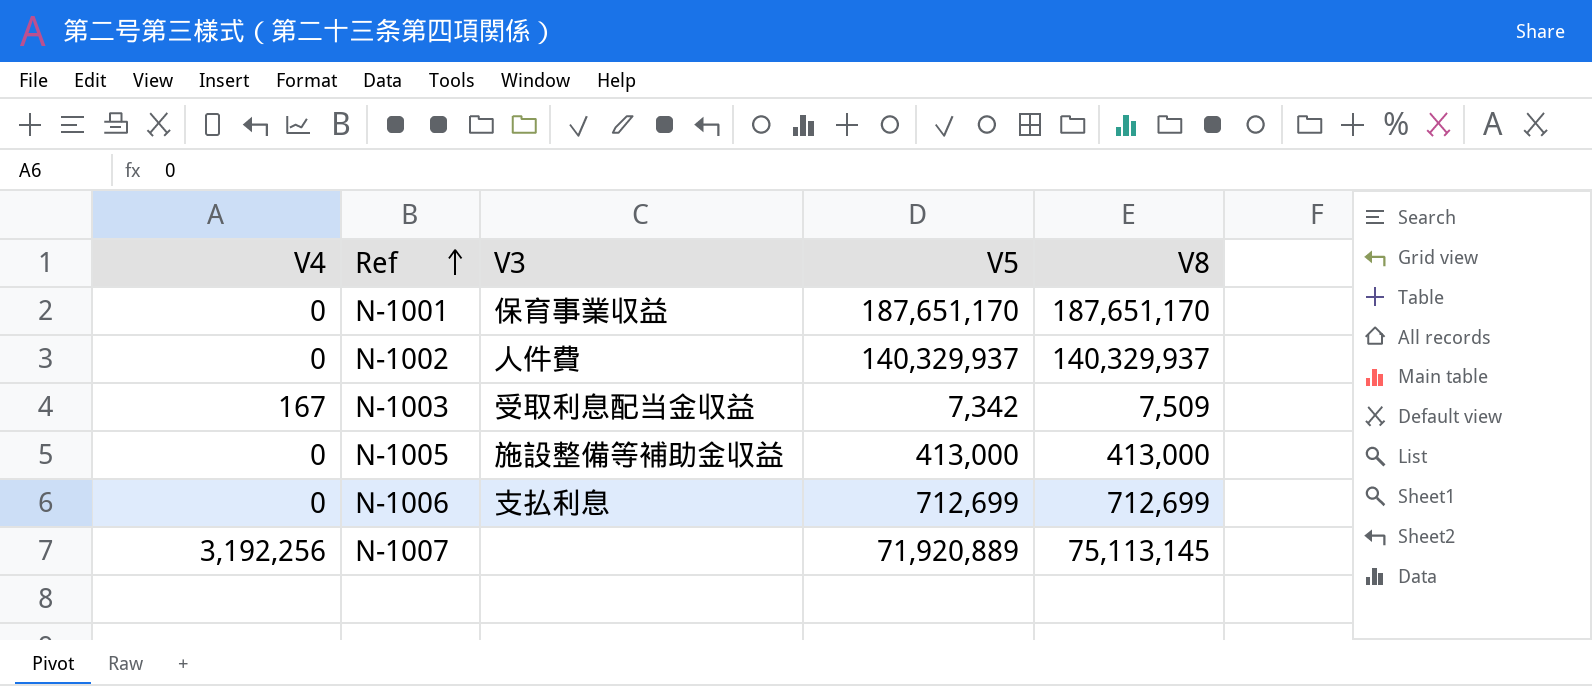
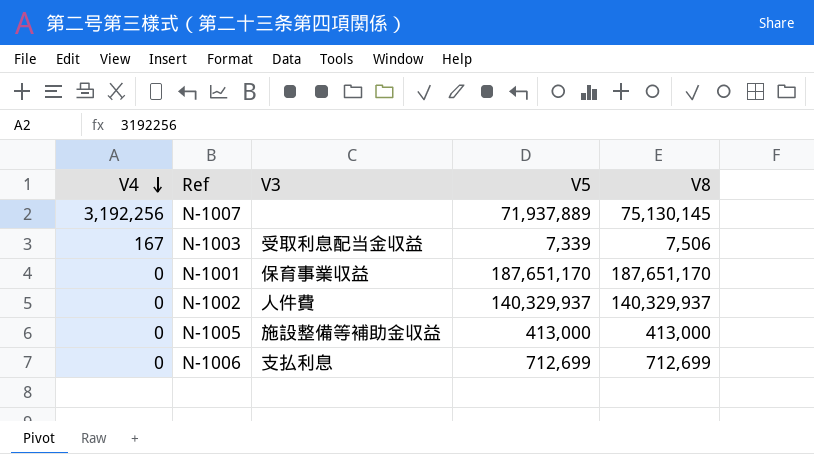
row order: Ref ascending -> V4 descending
N-1007 | V5: 71,920,889 -> 71,937,889
N-1007 | V8: 75,113,145 -> 75,130,145
N-1003 | V5: 7,342 -> 7,339
N-1003 | V8: 7,509 -> 7,506

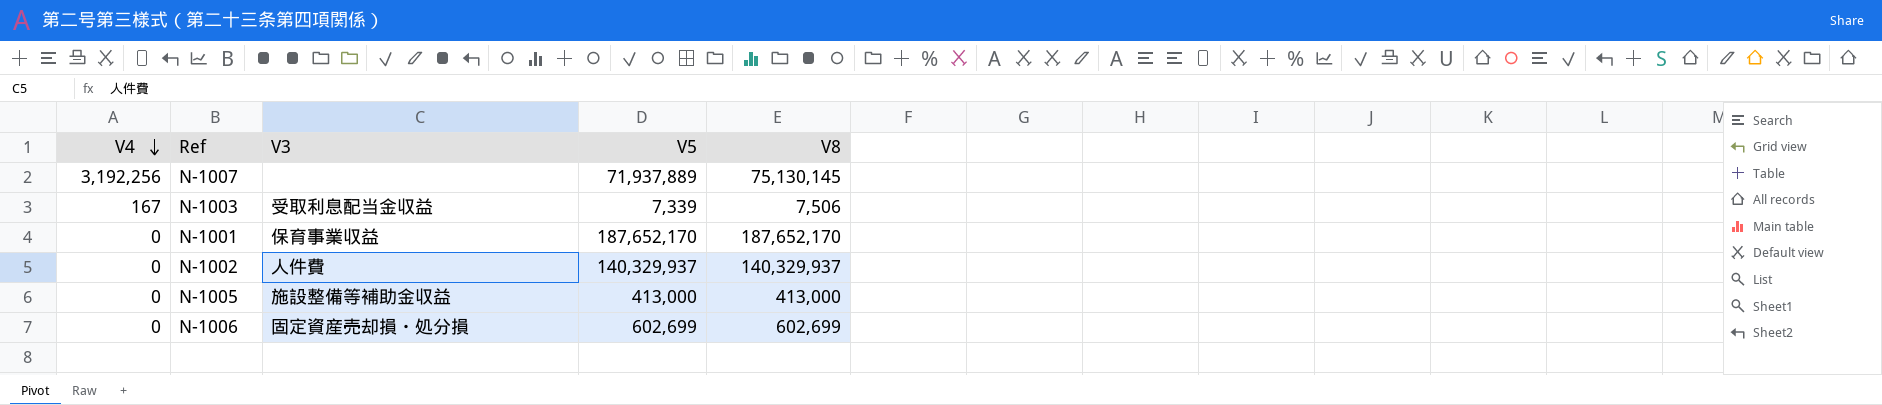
N-1001 | V5: 187,651,170 -> 187,652,170
N-1001 | V8: 187,651,170 -> 187,652,170
N-1006 | V3: 支払利息 -> 固定資産売却損・処分損
N-1006 | V5: 712,699 -> 602,699
N-1006 | V8: 712,699 -> 602,699

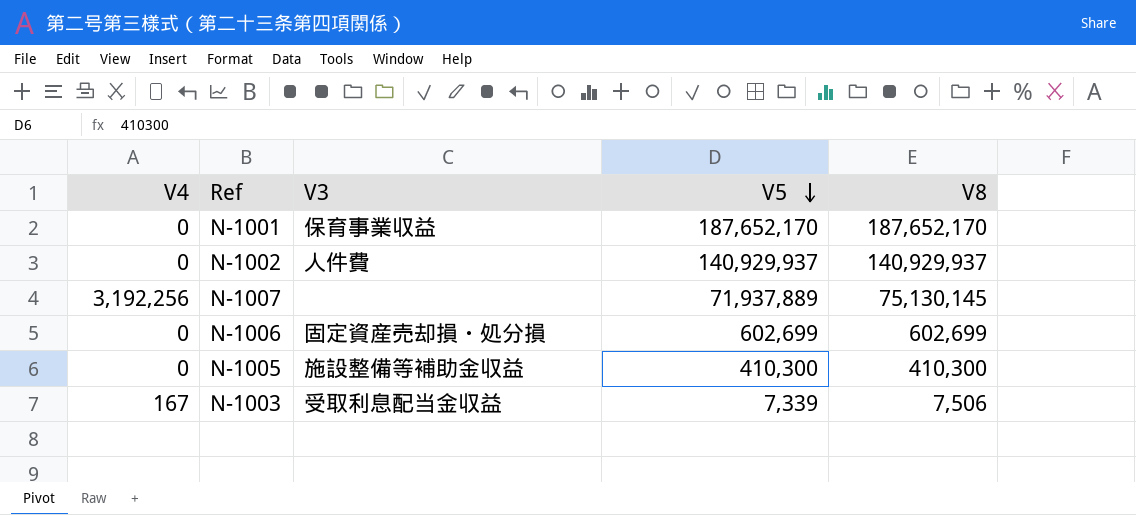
row order: V4 descending -> V5 descending
N-1002 | V5: 140,329,937 -> 140,929,937
N-1002 | V8: 140,329,937 -> 140,929,937
N-1005 | V5: 413,000 -> 410,300
N-1005 | V8: 413,000 -> 410,300

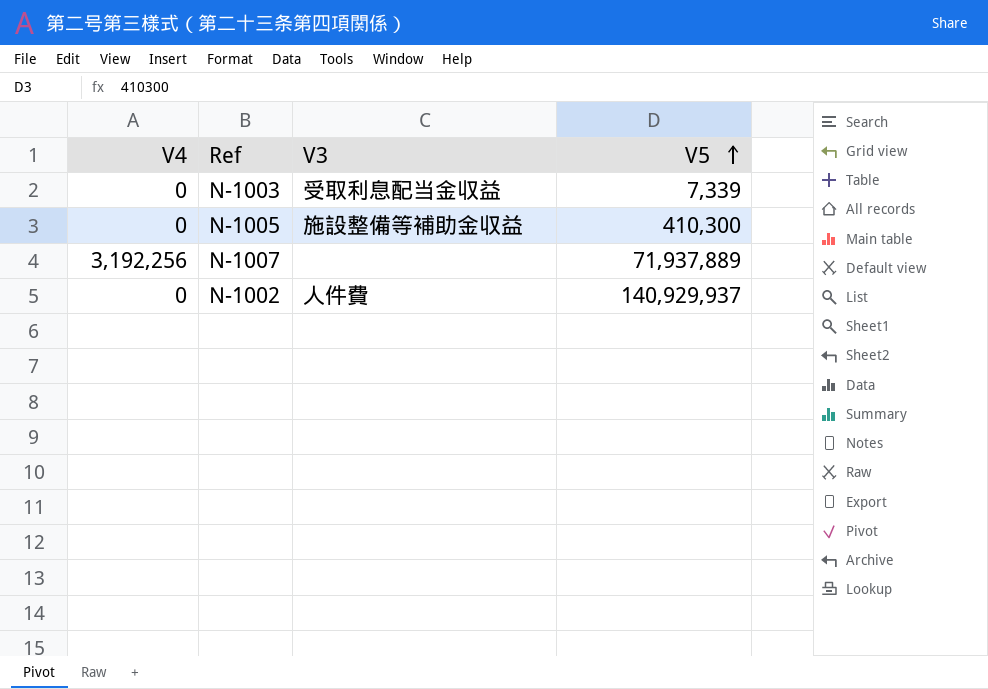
row order: V5 descending -> V5 ascending
column V8 | formula: [V4] + [V5] -> none
row N-1001: 0 | 保育事業収益 | 187,652,170 | 187,652,170 -> none
row N-1006: 0 | 固定資産売却損・処分損 | 602,699 | 602,699 -> none
N-1003 | V4: 167 -> 0

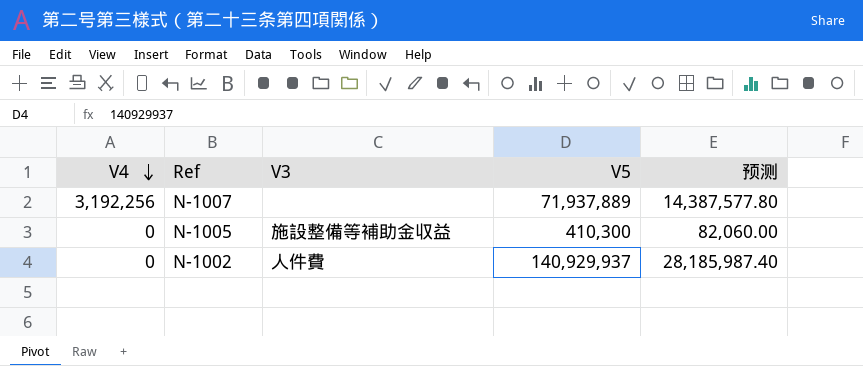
row order: V5 ascending -> V4 descending
column 预测 | formula: none -> [V5] * 0.2
row N-1003: 0 | 受取利息配当金収益 | 7,339 -> none

